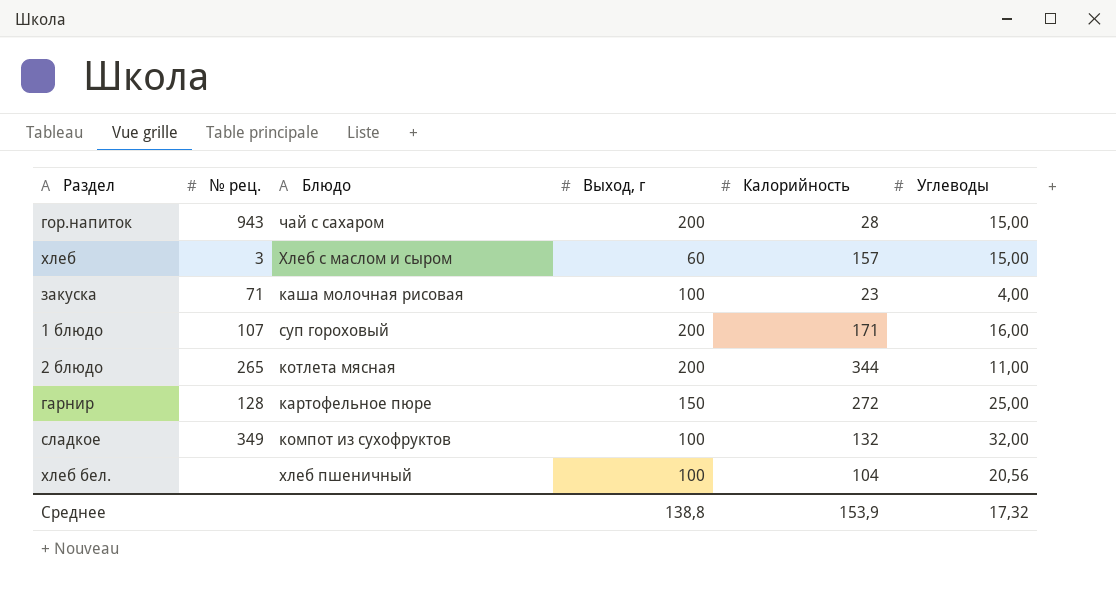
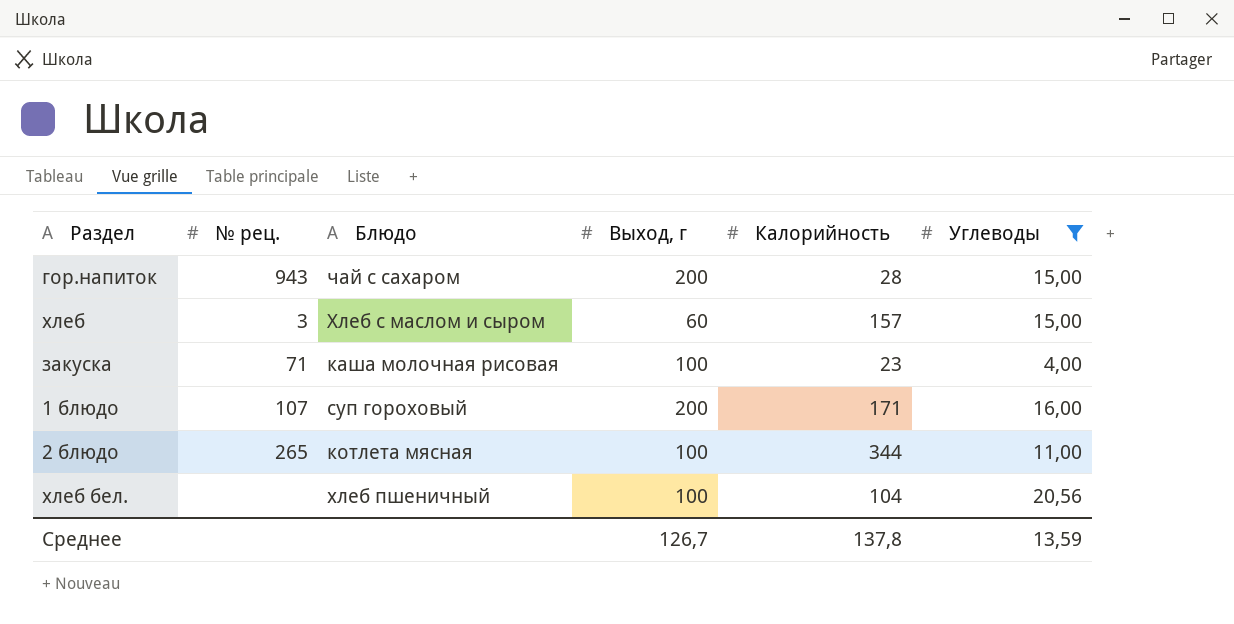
filter: none -> Углеводы <= 20,56
2 блюдо | Выход, г: 200 -> 100
Среднее | Выход, г: 138,8 -> 126,7
Среднее | Калорийность: 153,9 -> 137,8
Среднее | Углеводы: 17,32 -> 13,59

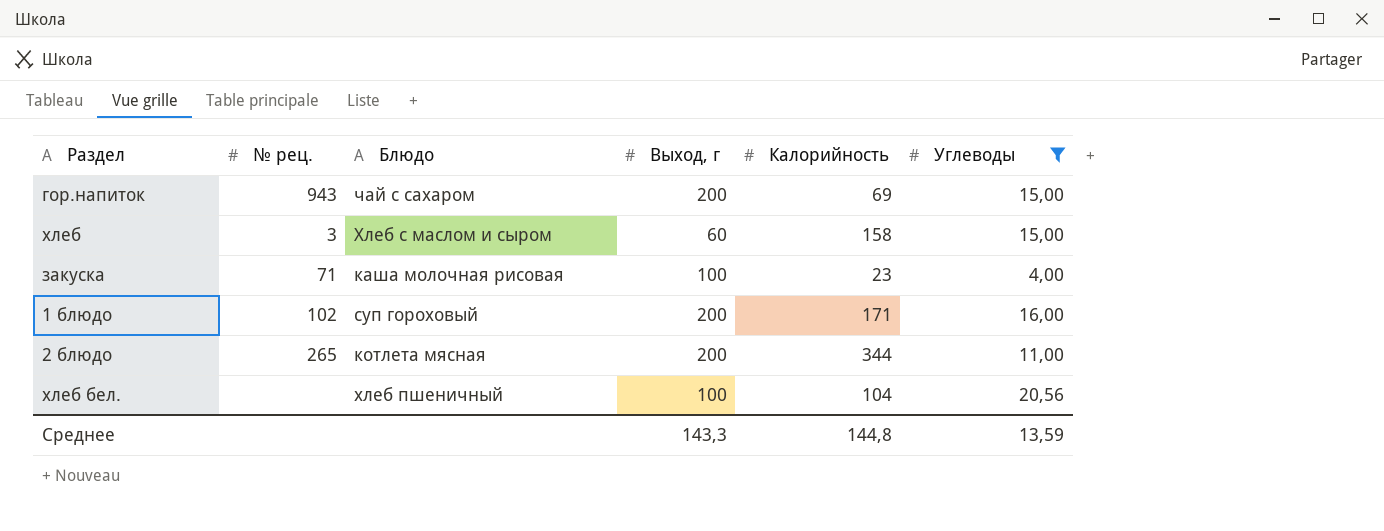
гор.напиток | Калорийность: 28 -> 69
хлеб | Калорийность: 157 -> 158
1 блюдо | № рец.: 107 -> 102
2 блюдо | Выход, г: 100 -> 200
Среднее | Выход, г: 126,7 -> 143,3
Среднее | Калорийность: 137,8 -> 144,8

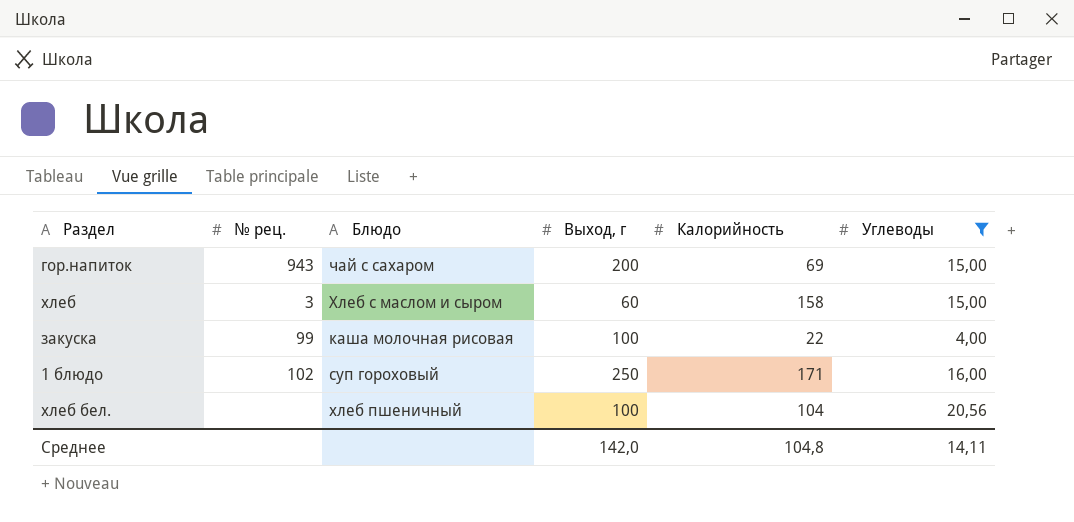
row 2 блюдо: 265 | котлета мясная | 200 | 344 | 11,00 -> none
закуска | № рец.: 71 -> 99
закуска | Калорийность: 23 -> 22
1 блюдо | Выход, г: 200 -> 250
Среднее | Выход, г: 143,3 -> 142,0
Среднее | Калорийность: 144,8 -> 104,8
Среднее | Углеводы: 13,59 -> 14,11

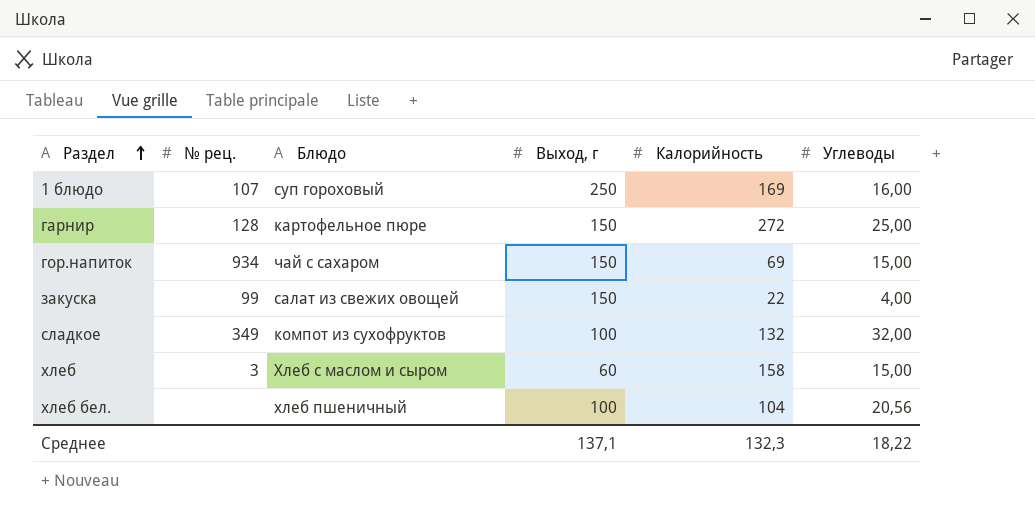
filter: Углеводы <= 20,56 -> none
row order: none -> Раздел ascending
1 блюдо | № рец.: 102 -> 107
1 блюдо | Калорийность: 171 -> 169
гор.напиток | № рец.: 943 -> 934
гор.напиток | Выход, г: 200 -> 150
закуска | Блюдо: каша молочная рисовая -> салат из свежих овощей
закуска | Выход, г: 100 -> 150
Среднее | Выход, г: 142,0 -> 137,1
Среднее | Калорийность: 104,8 -> 132,3
Среднее | Углеводы: 14,11 -> 18,22

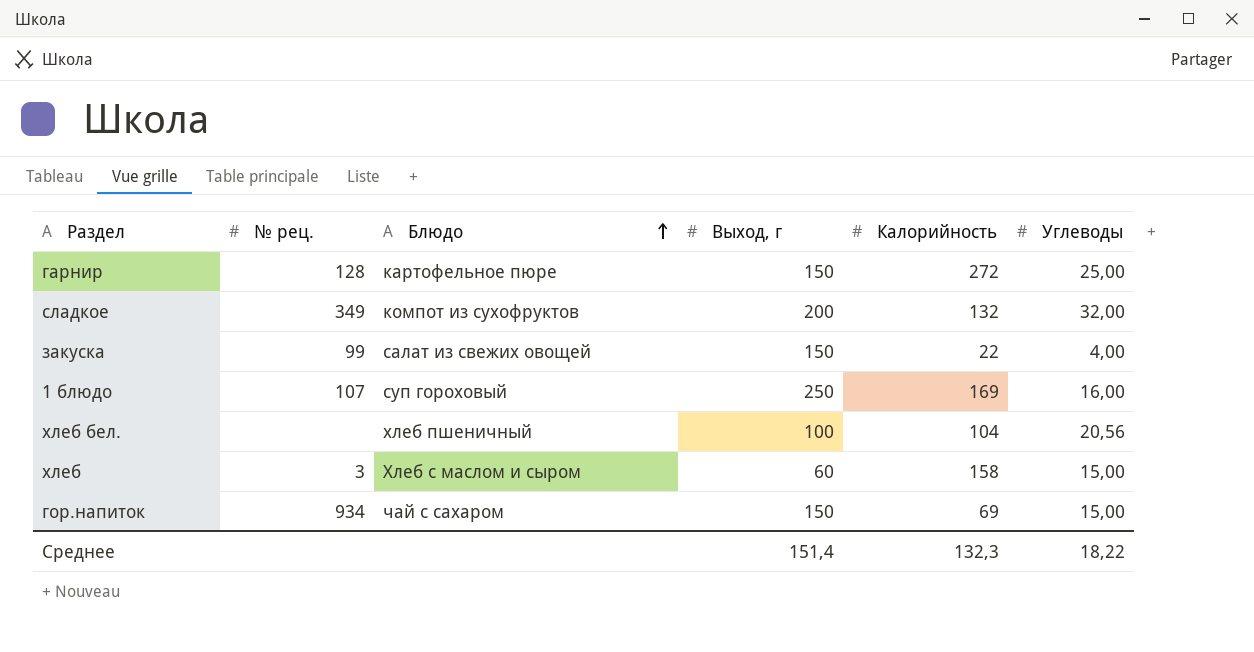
row order: Раздел ascending -> Блюдо ascending
сладкое | Выход, г: 100 -> 200
Среднее | Выход, г: 137,1 -> 151,4

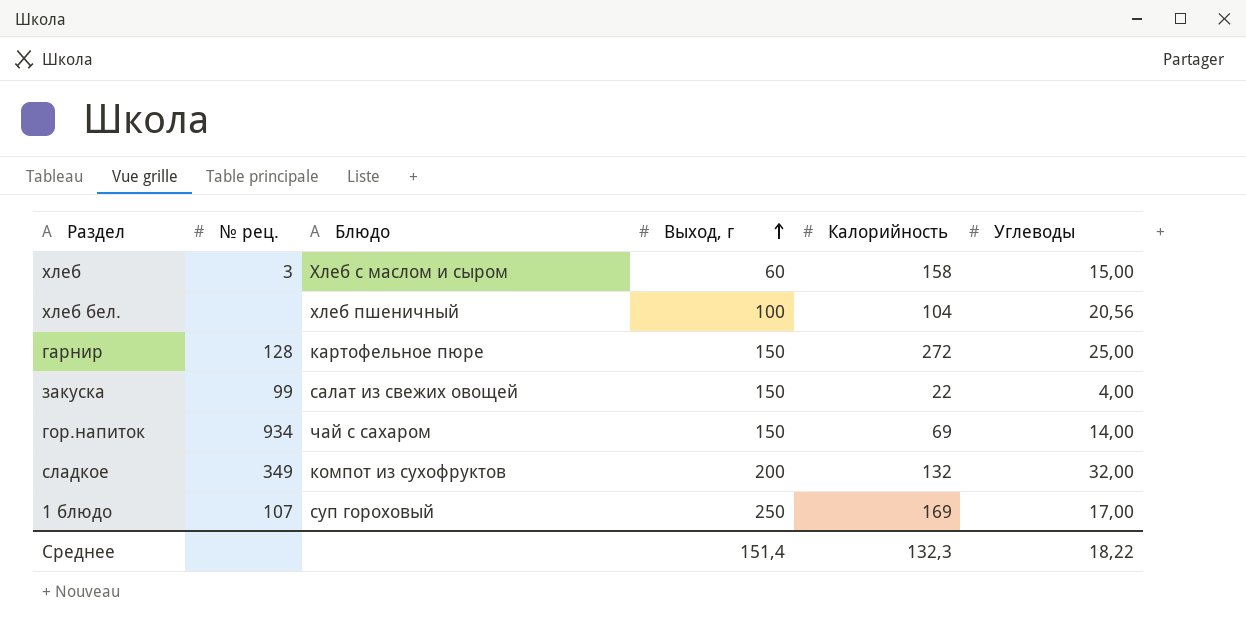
row order: Блюдо ascending -> Выход, г ascending
гор.напиток | Углеводы: 15,00 -> 14,00
1 блюдо | Углеводы: 16,00 -> 17,00

